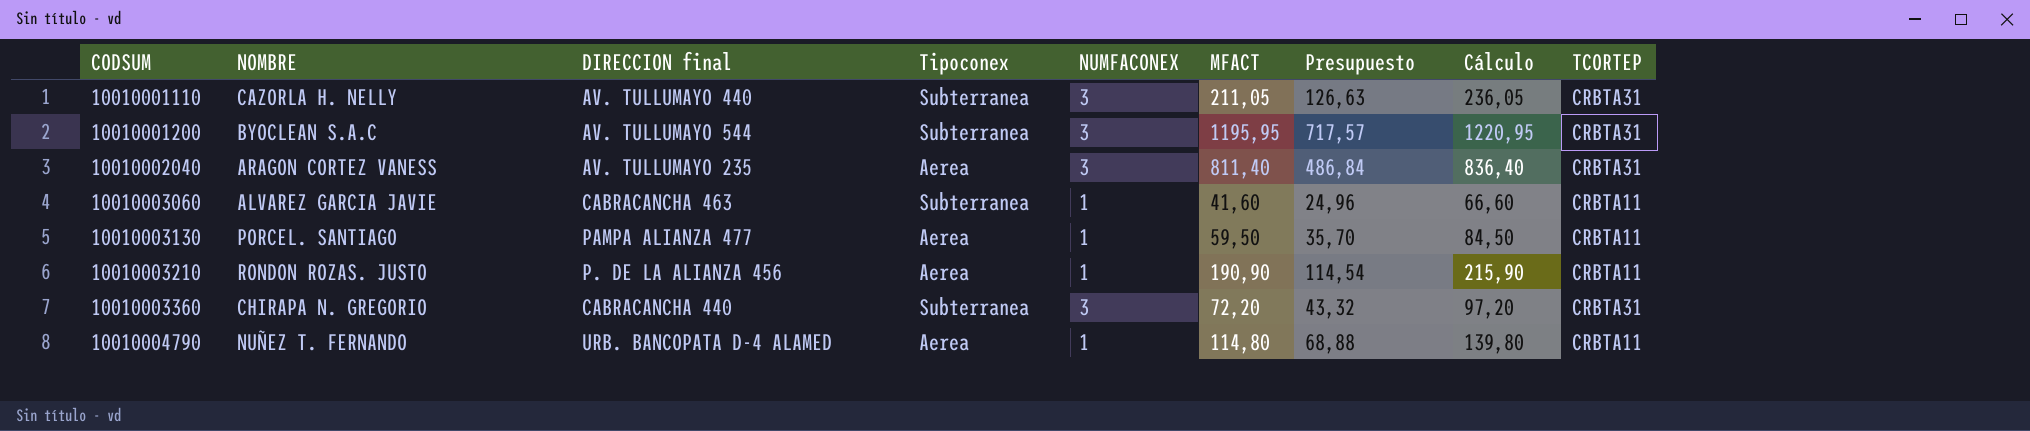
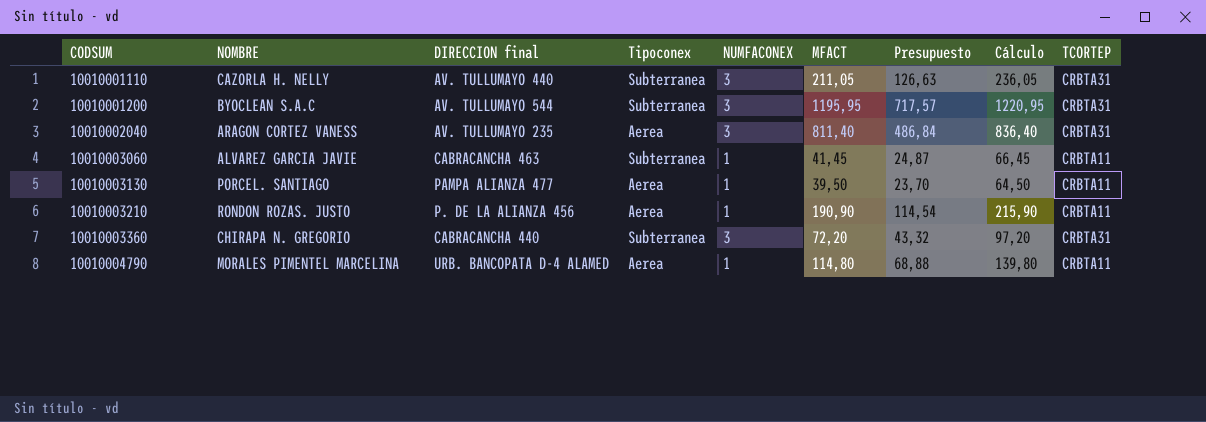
10010003060 | MFACT: 41,60 -> 41,45
10010003060 | Presupuesto: 24,96 -> 24,87
10010003060 | Cálculo: 66,60 -> 66,45
10010003130 | MFACT: 59,50 -> 39,50
10010003130 | Presupuesto: 35,70 -> 23,70
10010003130 | Cálculo: 84,50 -> 64,50
10010004790 | NOMBRE: NUÑEZ T. FERNANDO -> MORALES PIMENTEL MARCELINA

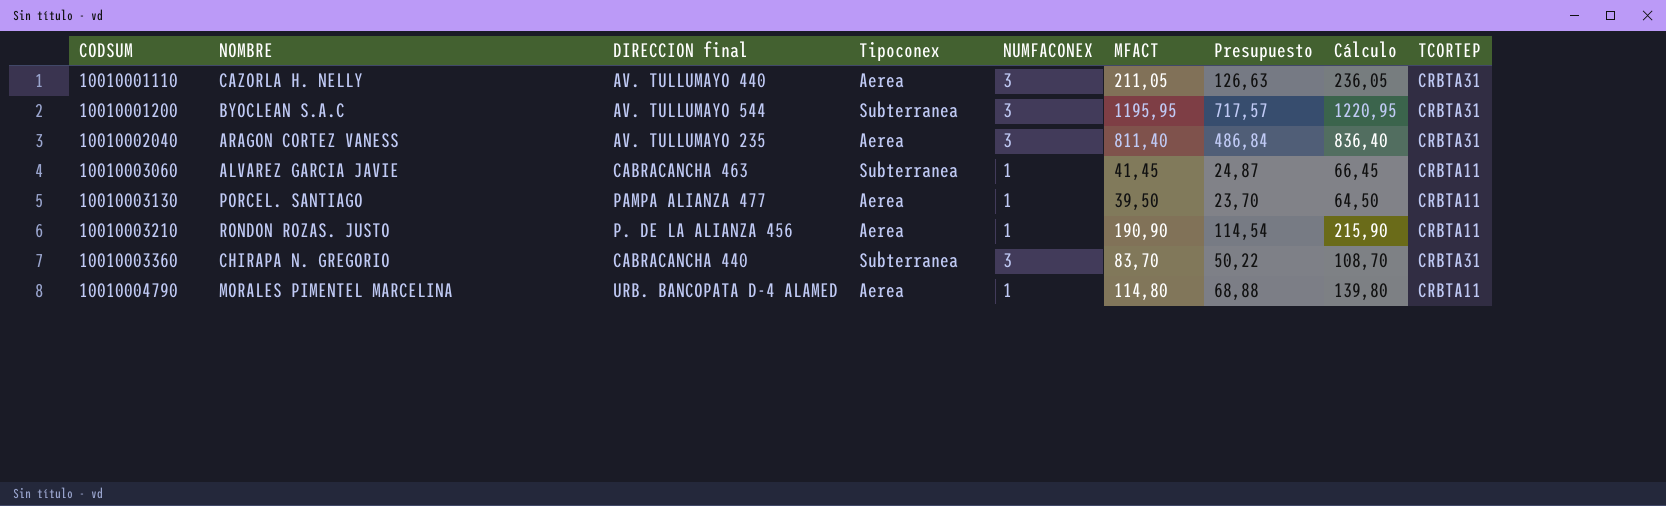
10010001110 | Tipoconex: Subterranea -> Aerea
10010003360 | MFACT: 72,20 -> 83,70
10010003360 | Presupuesto: 43,32 -> 50,22
10010003360 | Cálculo: 97,20 -> 108,70

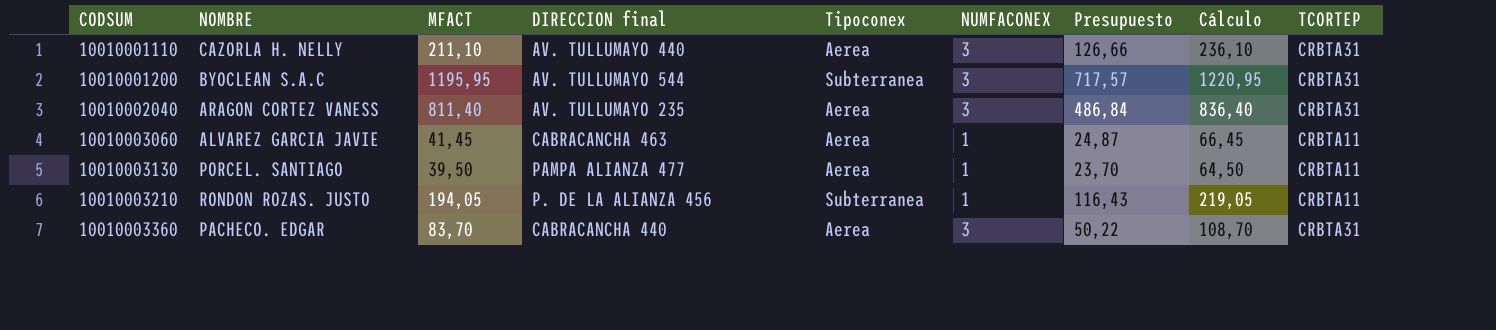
column MFACT | position: 6 -> 3
row 10010004790: MORALES PIMENTEL MARCELINA | URB. BANCOPATA D-4 ALAMED | Aerea | 1 | 114,80 | 68,88 | 139,80 | CRBTA11 -> none
10010001110 | MFACT: 211,05 -> 211,10
10010001110 | Presupuesto: 126,63 -> 126,66
10010001110 | Cálculo: 236,05 -> 236,10
10010003060 | Tipoconex: Subterranea -> Aerea
10010003210 | MFACT: 190,90 -> 194,05
10010003210 | Tipoconex: Aerea -> Subterranea
10010003210 | Presupuesto: 114,54 -> 116,43
10010003210 | Cálculo: 215,90 -> 219,05
10010003360 | NOMBRE: CHIRAPA N. GREGORIO -> PACHECO. EDGAR
10010003360 | Tipoconex: Subterranea -> Aerea

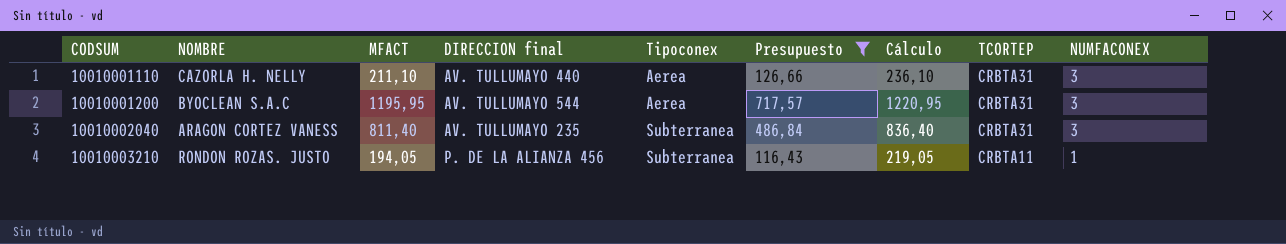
filter: none -> Presupuesto >= 116,43
column NUMFACONEX | position: 6 -> 9
10010001200 | Tipoconex: Subterranea -> Aerea
10010002040 | Tipoconex: Aerea -> Subterranea

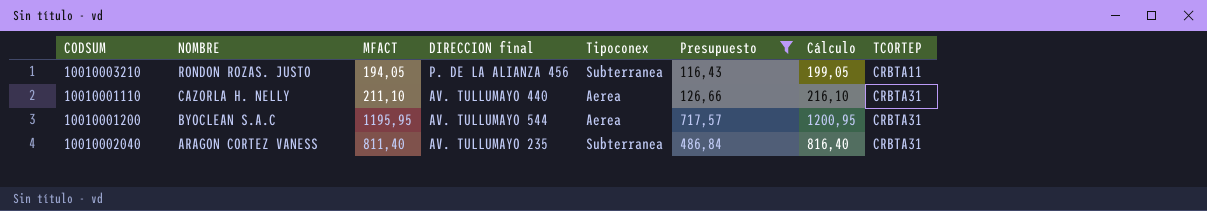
row order: CODSUM ascending -> NOMBRE descending
column NUMFACONEX | position: 9 -> none
column Cálculo | formula: [MFACT] + 25 -> [MFACT] + 5

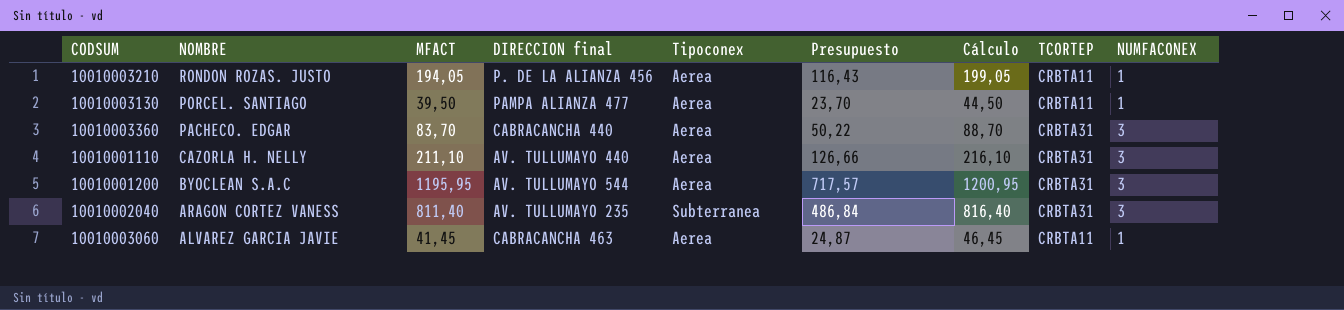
filter: Presupuesto >= 116,43 -> none
column NUMFACONEX | position: none -> 9
10010003210 | Tipoconex: Subterranea -> Aerea

